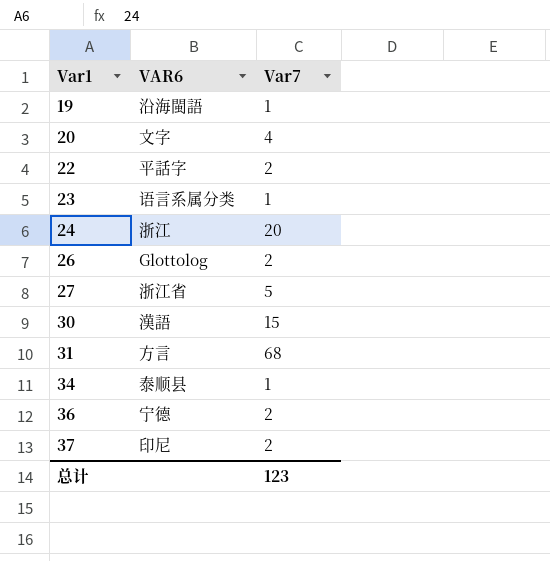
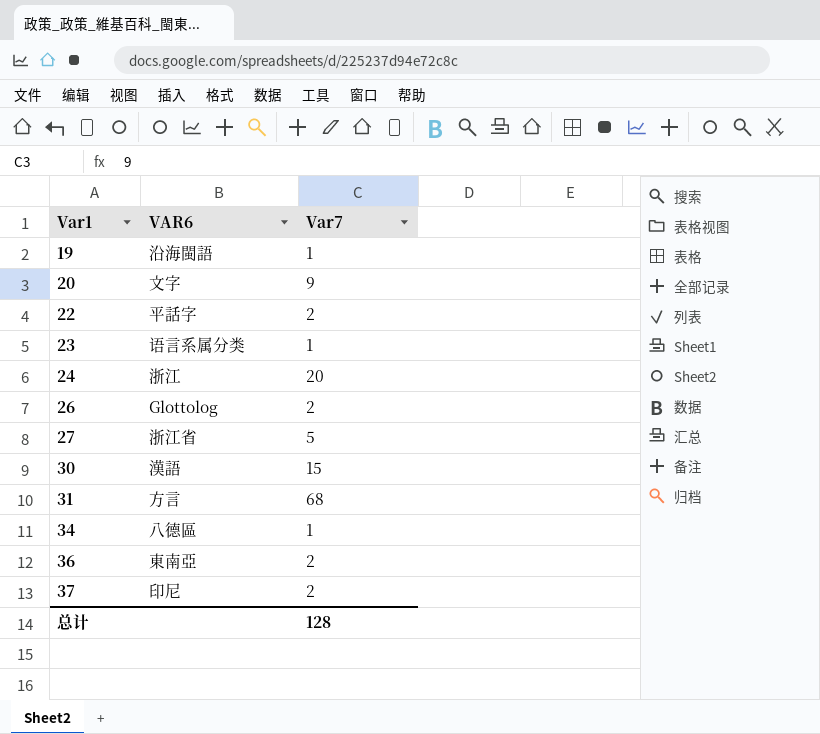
20 | Var7: 4 -> 9
34 | VAR6: 泰顺县 -> 八德區
36 | VAR6: 宁德 -> 東南亞
总计 | Var7: 123 -> 128

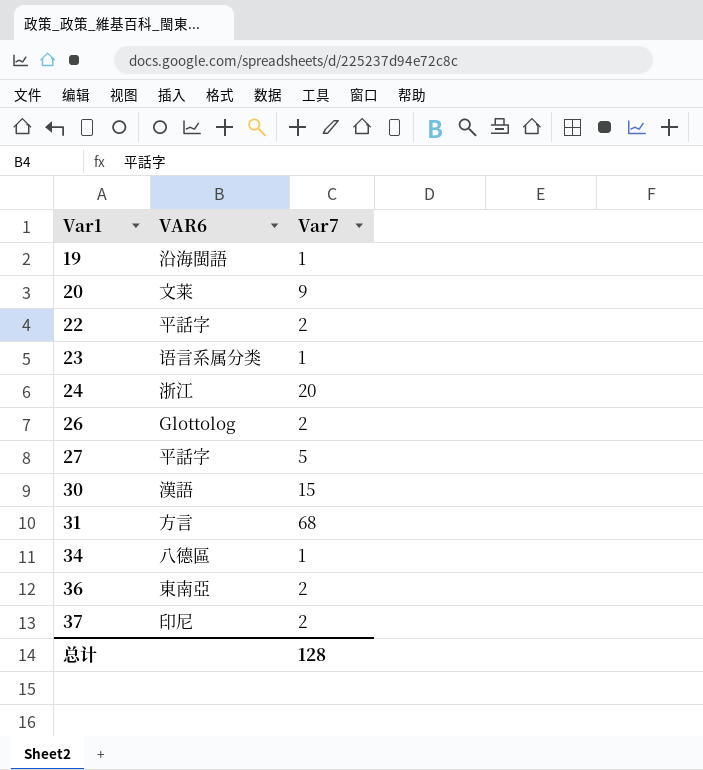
20 | VAR6: 文字 -> 文莱
27 | VAR6: 浙江省 -> 平話字

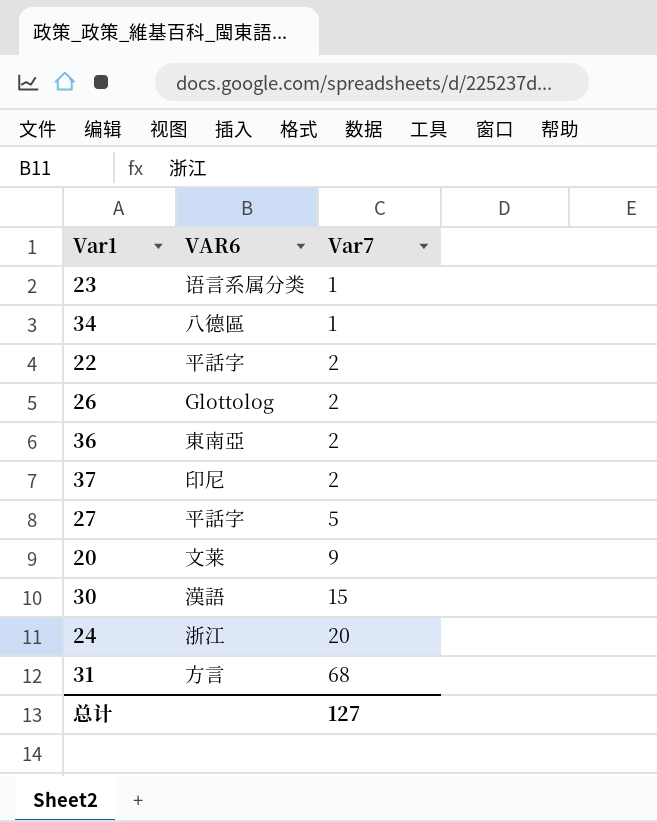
row order: Var1 ascending -> Var7 ascending
row 19: 沿海閩語 | 1 -> none
总计 | Var7: 128 -> 127

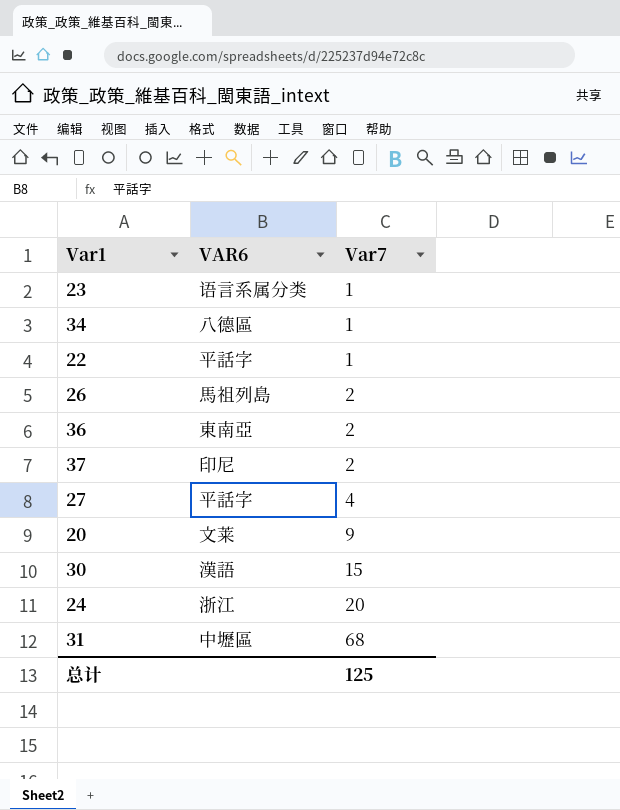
22 | Var7: 2 -> 1
26 | VAR6: Glottolog -> 馬祖列島
27 | Var7: 5 -> 4
31 | VAR6: 方言 -> 中壢區
总计 | Var7: 127 -> 125

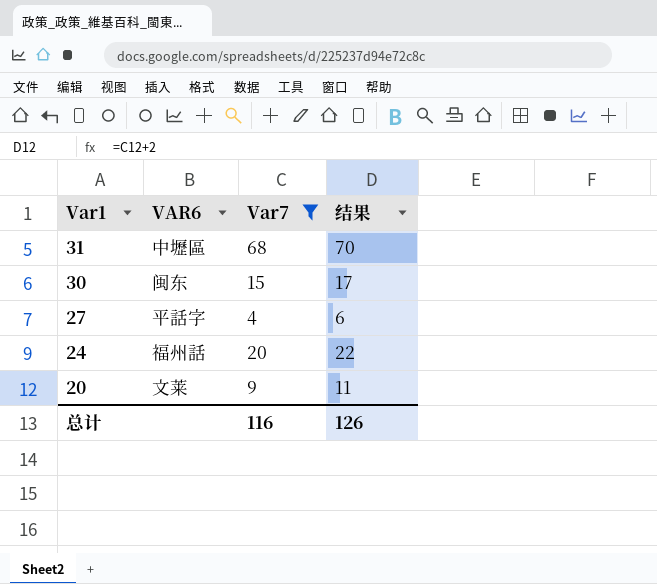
filter: none -> Var7 >= 4
row order: Var7 ascending -> Var1 descending
column 结果 | formula: none -> [Var7] + 2
30 | VAR6: 漢語 -> 闽东
24 | VAR6: 浙江 -> 福州話
总计 | Var7: 125 -> 116

